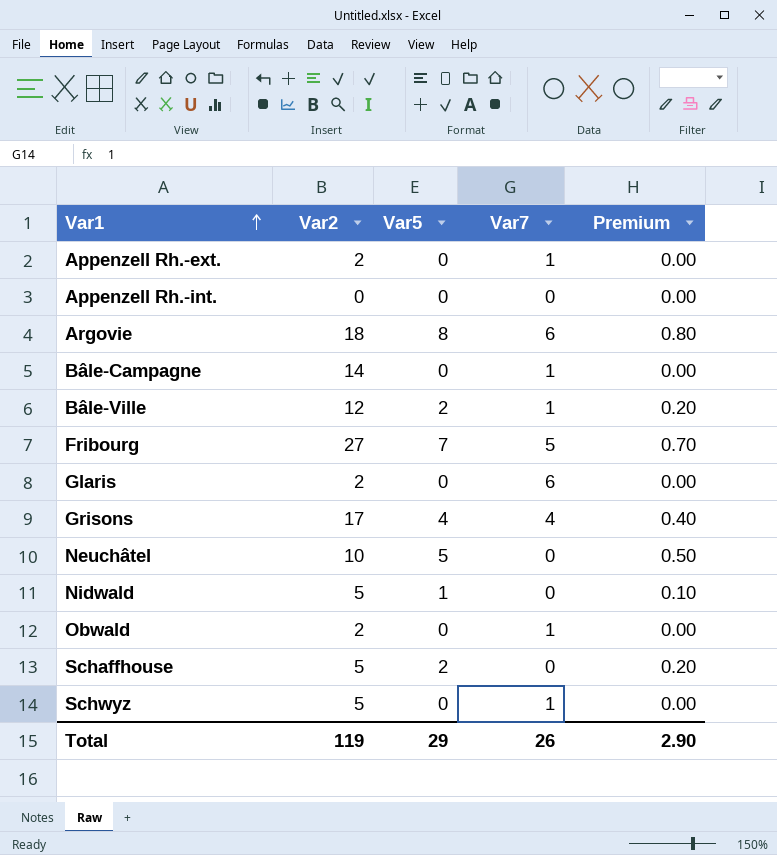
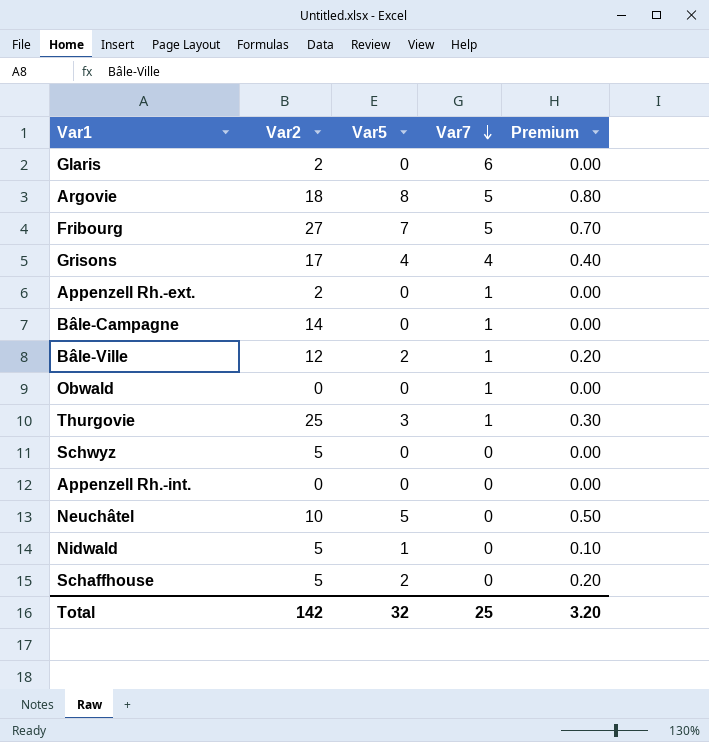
row order: Var1 ascending -> Var7 descending
Argovie | Var7: 6 -> 5
Obwald | Var2: 2 -> 0
row Thurgovie: none -> 25 | 3 | 1 | 0.30
Schwyz | Var7: 1 -> 0
Total | Var2: 119 -> 142
Total | Var5: 29 -> 32
Total | Var7: 26 -> 25
Total | Premium: 2.90 -> 3.20

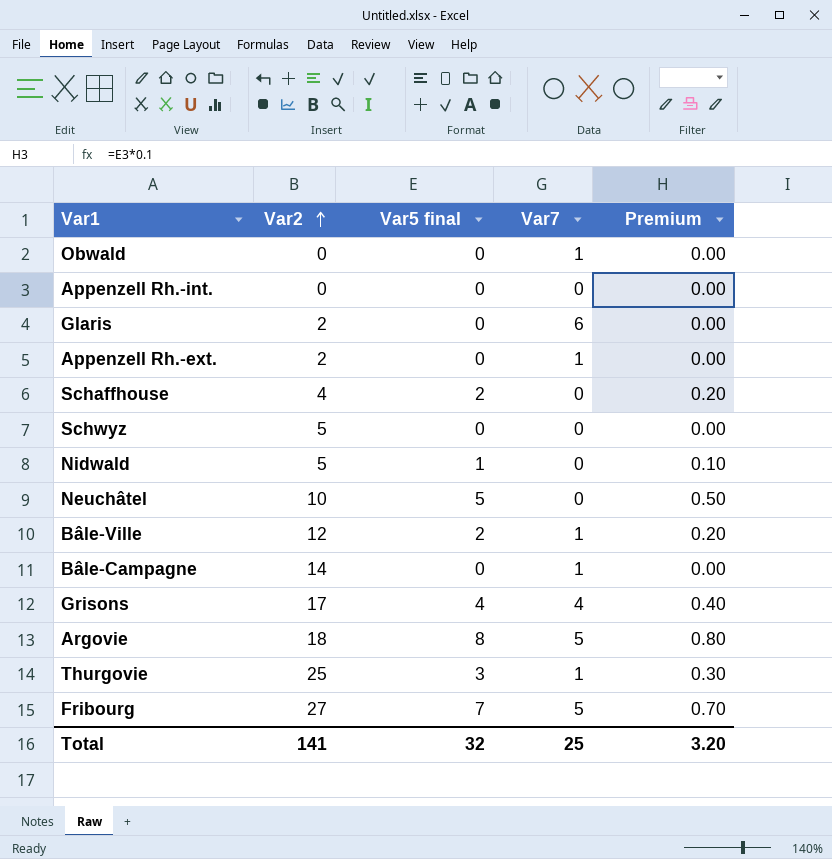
row order: Var7 descending -> Var2 ascending
column name: Var5 -> Var5 final
Schaffhouse | Var2: 5 -> 4
Total | Var2: 142 -> 141

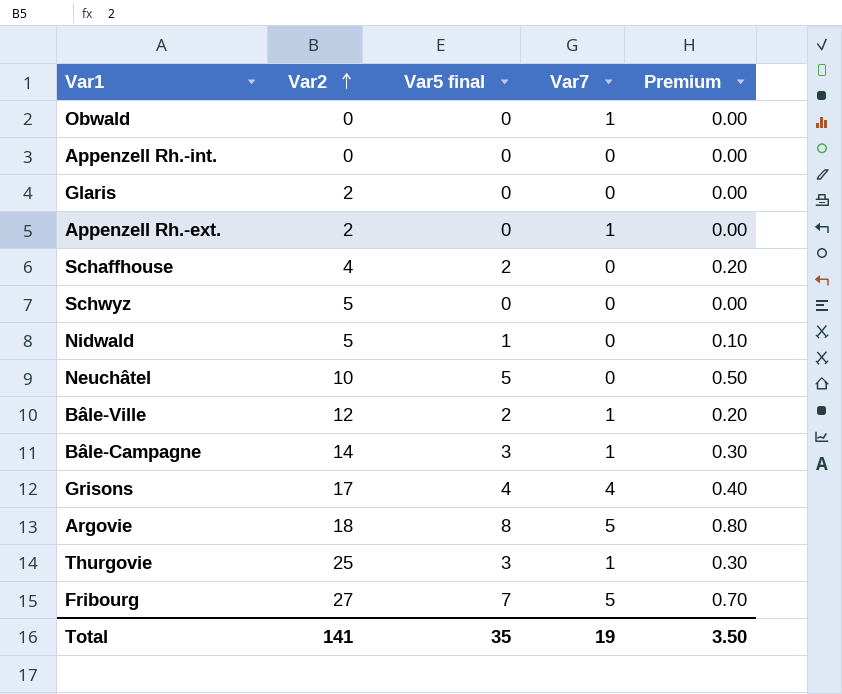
Glaris | Var7: 6 -> 0
Bâle-Campagne | Var5 final: 0 -> 3
Bâle-Campagne | Premium: 0.00 -> 0.30
Total | Var5 final: 32 -> 35
Total | Var7: 25 -> 19
Total | Premium: 3.20 -> 3.50

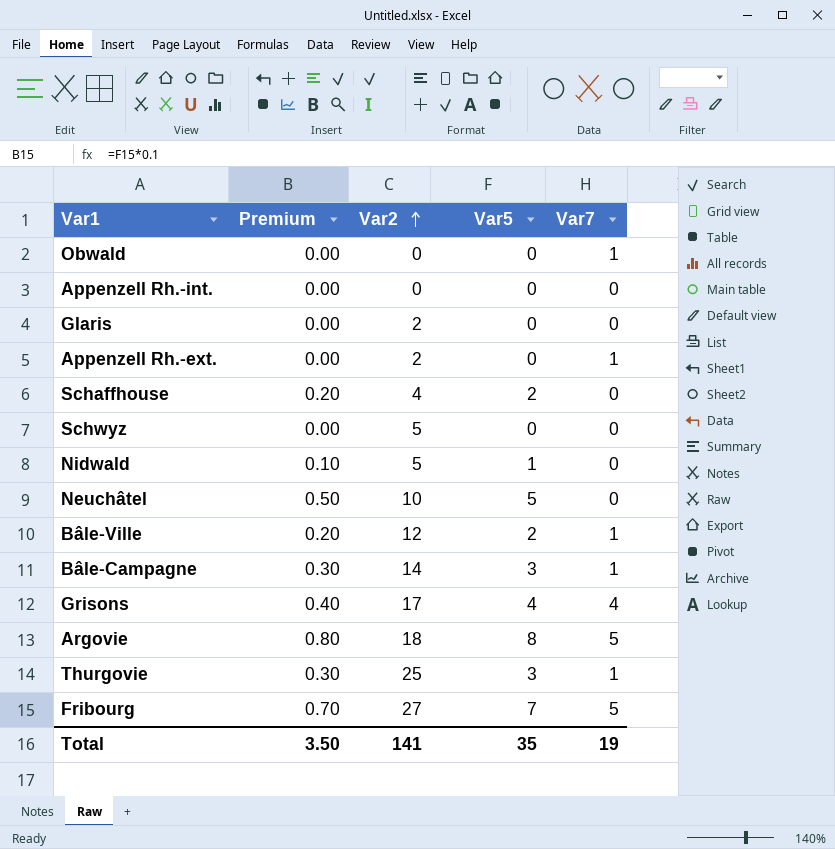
column Premium | position: 5 -> 2
column name: Var5 final -> Var5

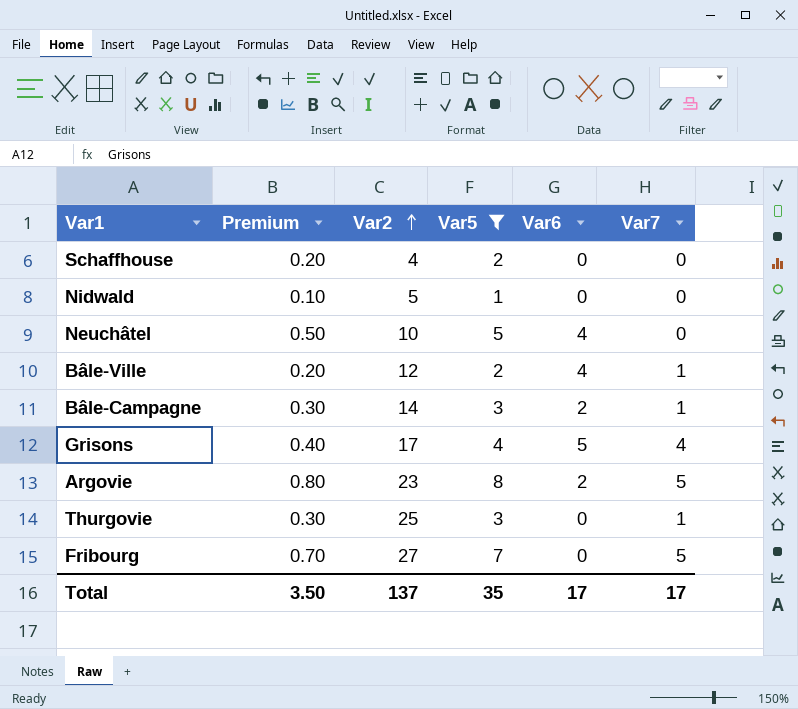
filter: none -> Var5 != 0
column Var6 | position: none -> 5
Argovie | Var2: 18 -> 23
Total | Var2: 141 -> 137
Total | Var7: 19 -> 17

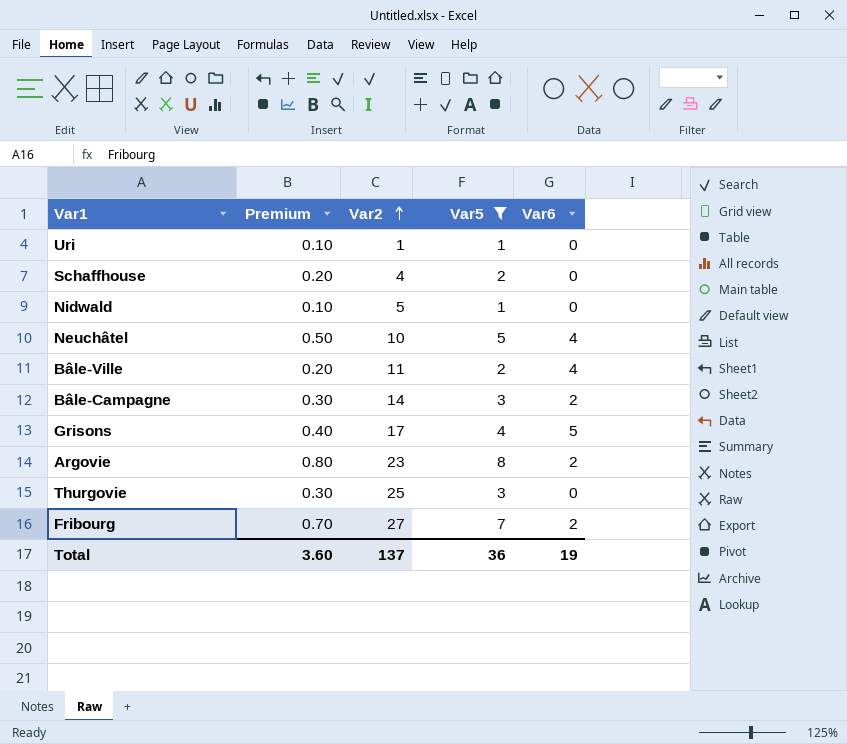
column Var7 | position: 6 -> none
row Uri: none -> 0.10 | 1 | 1 | 0
Bâle-Ville | Var2: 12 -> 11
Fribourg | Var6: 0 -> 2
Total | Premium: 3.50 -> 3.60
Total | Var5: 35 -> 36
Total | Var6: 17 -> 19

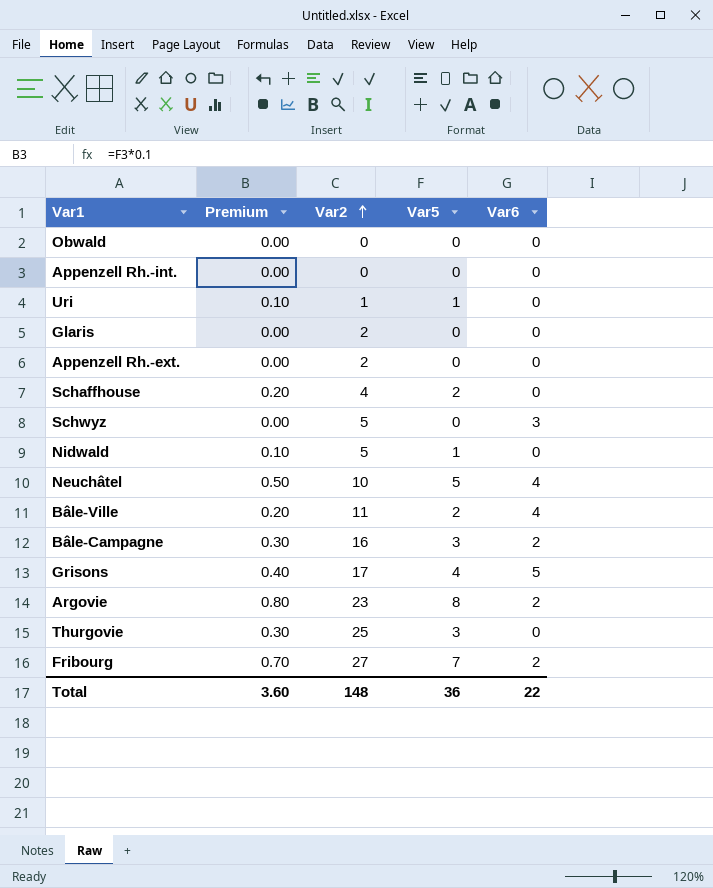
filter: Var5 != 0 -> none
Bâle-Campagne | Var2: 14 -> 16
Total | Var2: 137 -> 148
Total | Var6: 19 -> 22

